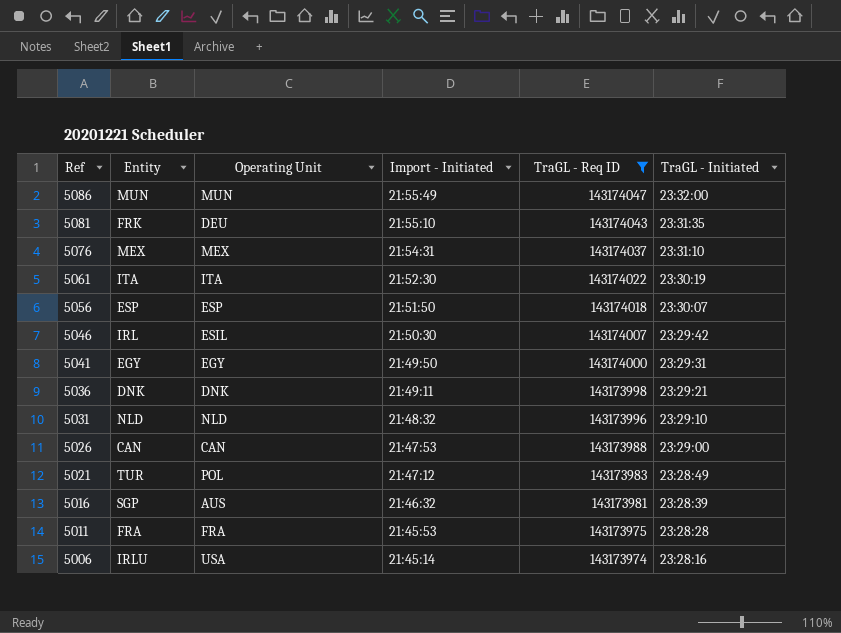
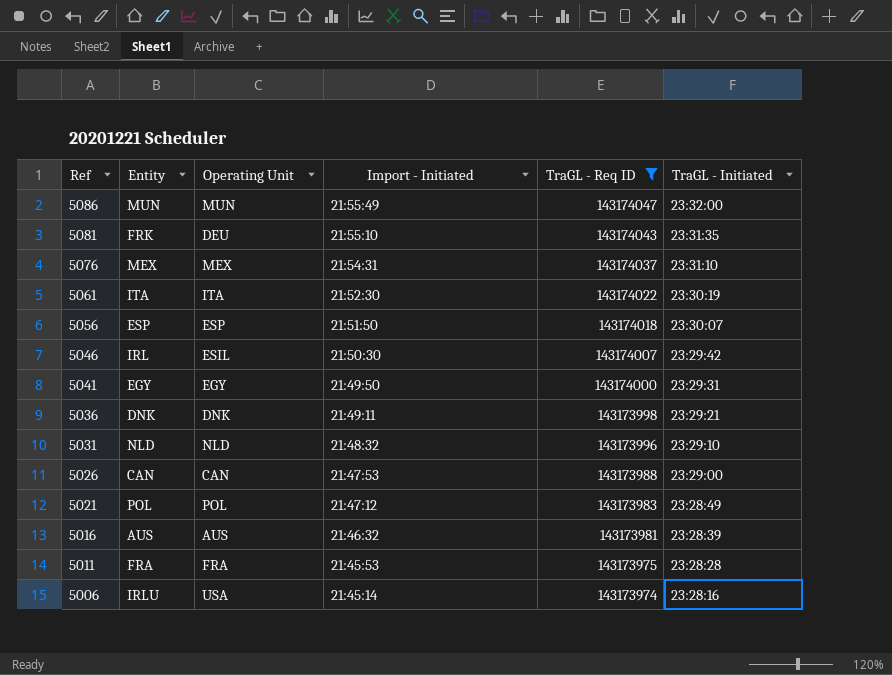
5021 | Entity: TUR -> POL
5016 | Entity: SGP -> AUS

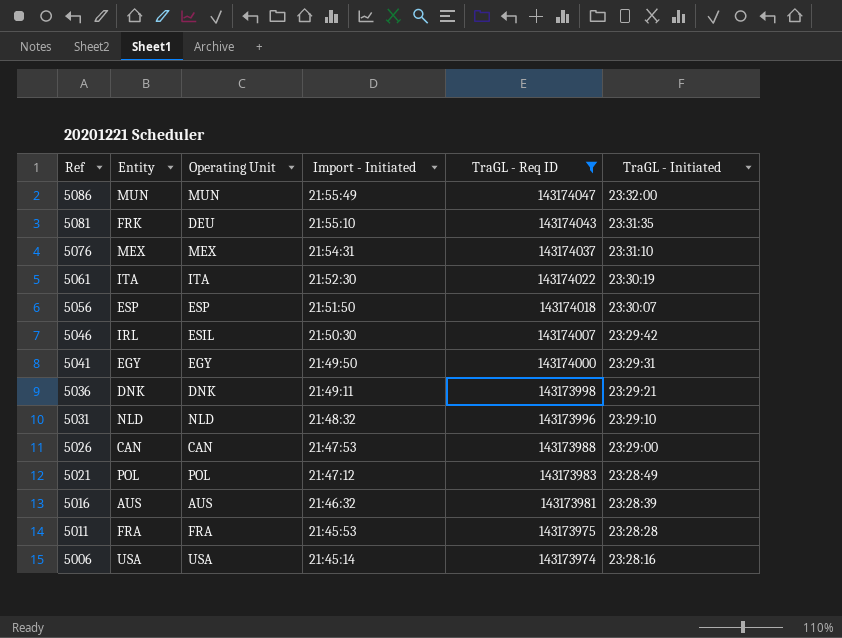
5006 | Entity: IRLU -> USA

